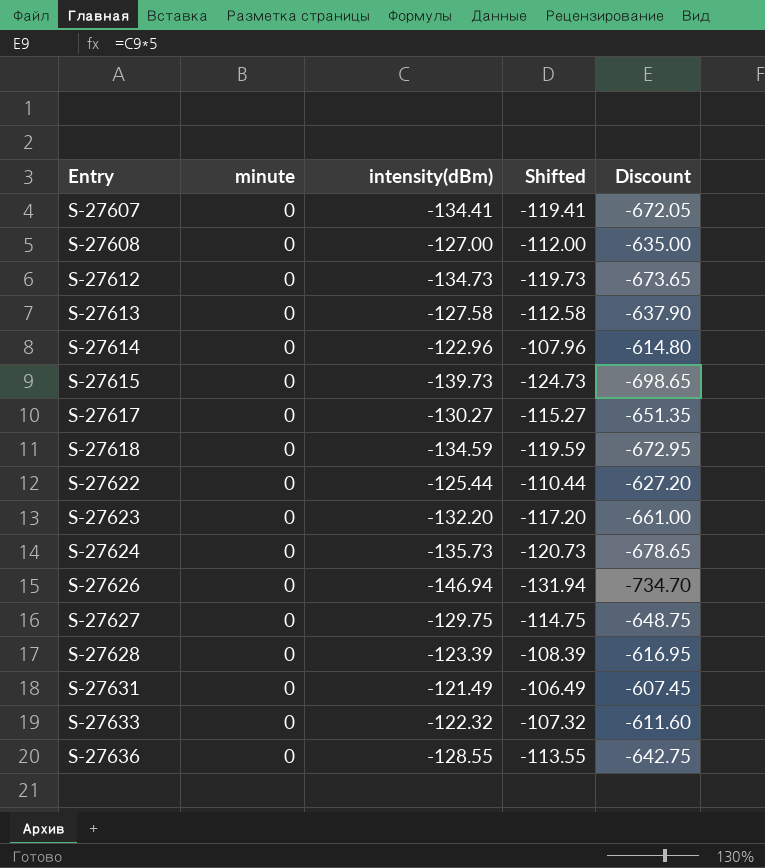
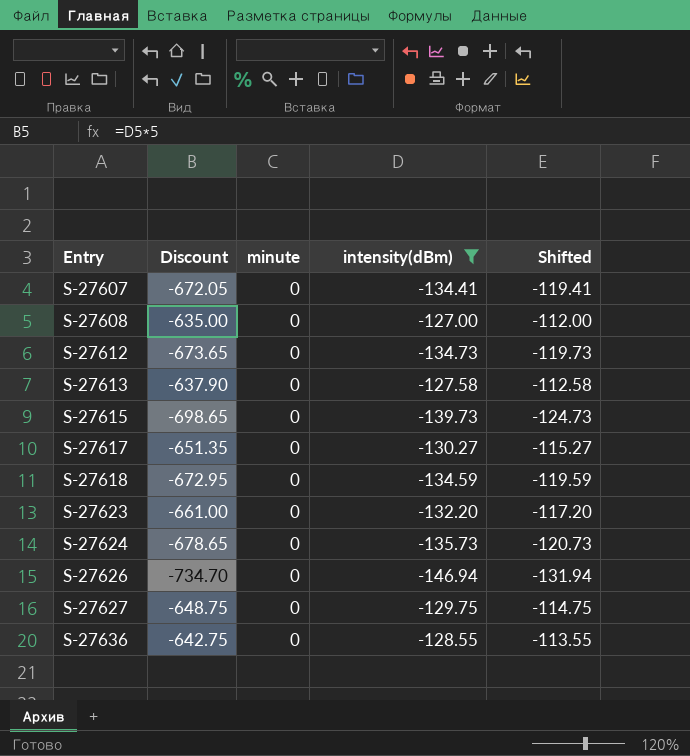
filter: none -> intensity(dBm) <= -127.00
column Discount | position: 5 -> 2

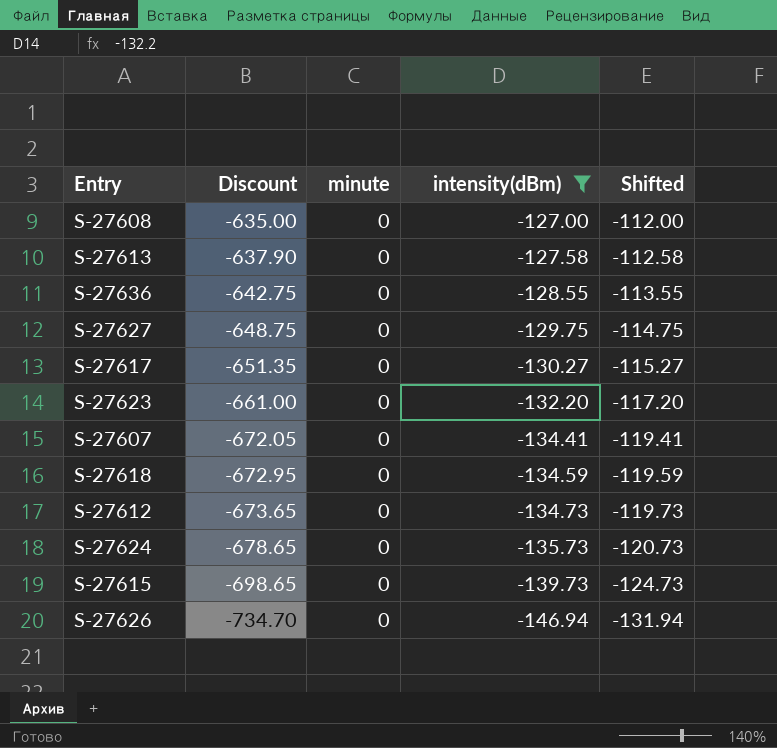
row order: Entry ascending -> Discount descending

